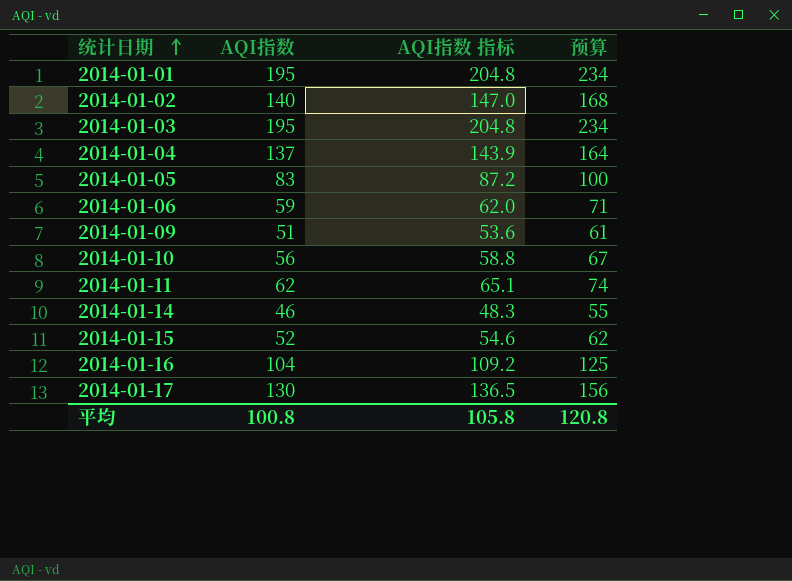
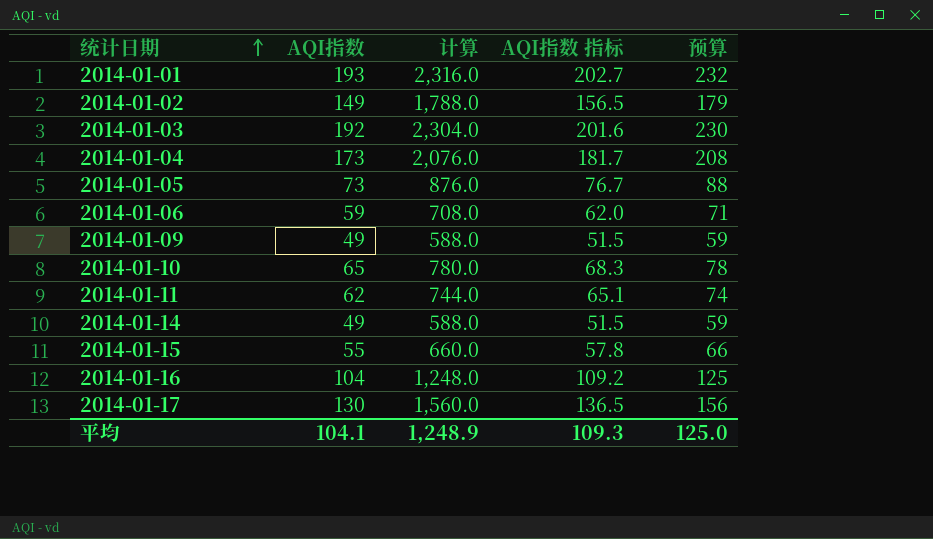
column 计算 | formula: none -> [AQI指数] * 12
2014-01-01 | AQI指数: 195 -> 193
2014-01-01 | AQI指数 指标: 204.8 -> 202.7
2014-01-01 | 预算: 234 -> 232
2014-01-02 | AQI指数: 140 -> 149
2014-01-02 | AQI指数 指标: 147.0 -> 156.5
2014-01-02 | 预算: 168 -> 179
2014-01-03 | AQI指数: 195 -> 192
2014-01-03 | AQI指数 指标: 204.8 -> 201.6
2014-01-03 | 预算: 234 -> 230
2014-01-04 | AQI指数: 137 -> 173
2014-01-04 | AQI指数 指标: 143.9 -> 181.7
2014-01-04 | 预算: 164 -> 208
2014-01-05 | AQI指数: 83 -> 73
2014-01-05 | AQI指数 指标: 87.2 -> 76.7
2014-01-05 | 预算: 100 -> 88
2014-01-09 | AQI指数: 51 -> 49
2014-01-09 | AQI指数 指标: 53.6 -> 51.5
2014-01-09 | 预算: 61 -> 59
2014-01-10 | AQI指数: 56 -> 65
2014-01-10 | AQI指数 指标: 58.8 -> 68.3
2014-01-10 | 预算: 67 -> 78
2014-01-14 | AQI指数: 46 -> 49
2014-01-14 | AQI指数 指标: 48.3 -> 51.5
2014-01-14 | 预算: 55 -> 59
2014-01-15 | AQI指数: 52 -> 55
2014-01-15 | AQI指数 指标: 54.6 -> 57.8
2014-01-15 | 预算: 62 -> 66
平均 | AQI指数: 100.8 -> 104.1
平均 | AQI指数 指标: 105.8 -> 109.3
平均 | 预算: 120.8 -> 125.0

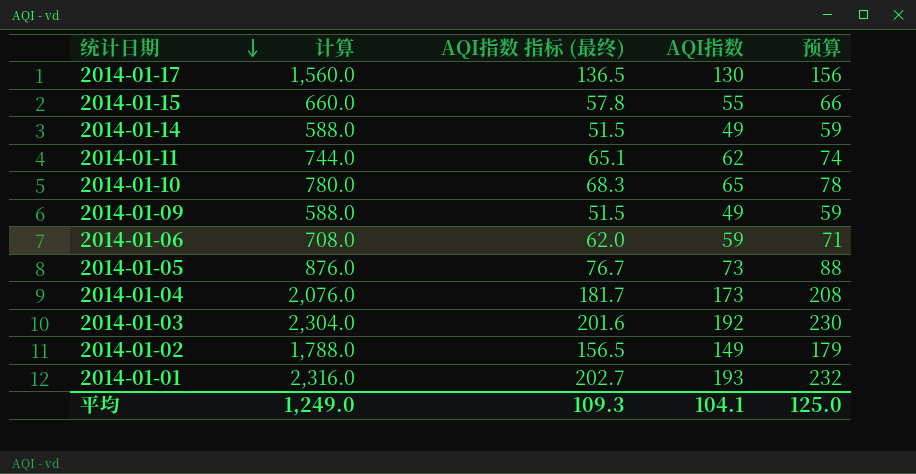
row order: 统计日期 ascending -> 统计日期 descending
column name: AQI指数 指标 -> AQI指数 指标 (最终)
column AQI指数 | position: 2 -> 4
row 2014-01-16: 104 | 1,248.0 | 109.2 | 125 -> none
平均 | 计算: 1,248.9 -> 1,249.0

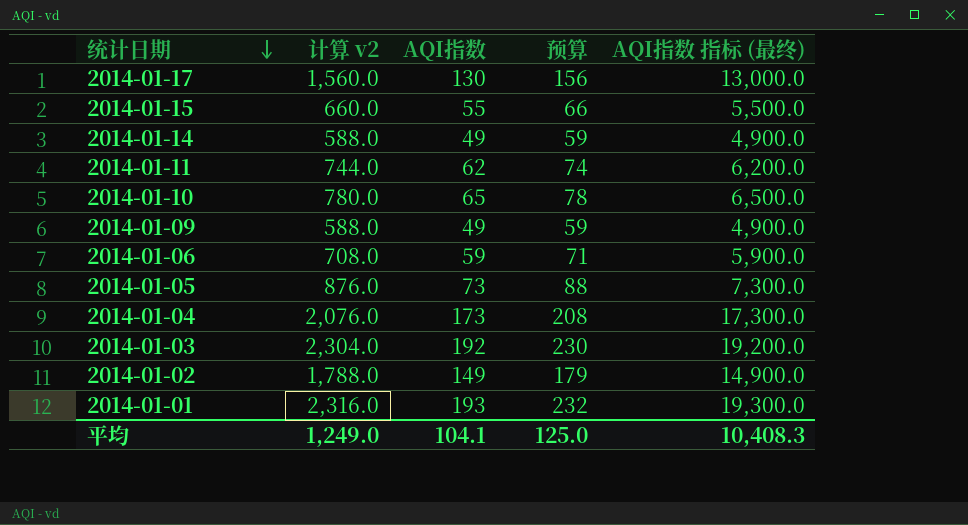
column name: 计算 -> 计算 v2
column AQI指数 指标 (最终) | formula: [AQI指数] * 1.05 -> [AQI指数] * 100
column AQI指数 指标 (最终) | position: 3 -> 5
平均 | AQI指数 指标 (最终): 109.3 -> 10,408.3

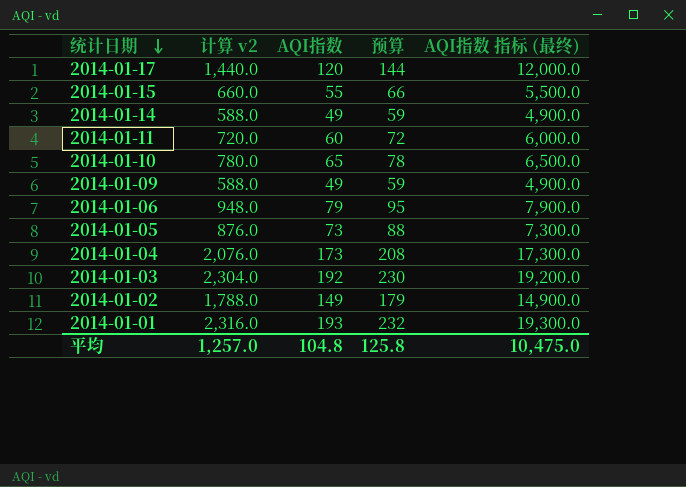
2014-01-17 | 计算 v2: 1,560.0 -> 1,440.0
2014-01-17 | AQI指数: 130 -> 120
2014-01-17 | 预算: 156 -> 144
2014-01-17 | AQI指数 指标 (最终): 13,000.0 -> 12,000.0
2014-01-11 | 计算 v2: 744.0 -> 720.0
2014-01-11 | AQI指数: 62 -> 60
2014-01-11 | 预算: 74 -> 72
2014-01-11 | AQI指数 指标 (最终): 6,200.0 -> 6,000.0
2014-01-06 | 计算 v2: 708.0 -> 948.0
2014-01-06 | AQI指数: 59 -> 79
2014-01-06 | 预算: 71 -> 95
2014-01-06 | AQI指数 指标 (最终): 5,900.0 -> 7,900.0
平均 | 计算 v2: 1,249.0 -> 1,257.0
平均 | AQI指数: 104.1 -> 104.8
平均 | 预算: 125.0 -> 125.8
平均 | AQI指数 指标 (最终): 10,408.3 -> 10,475.0

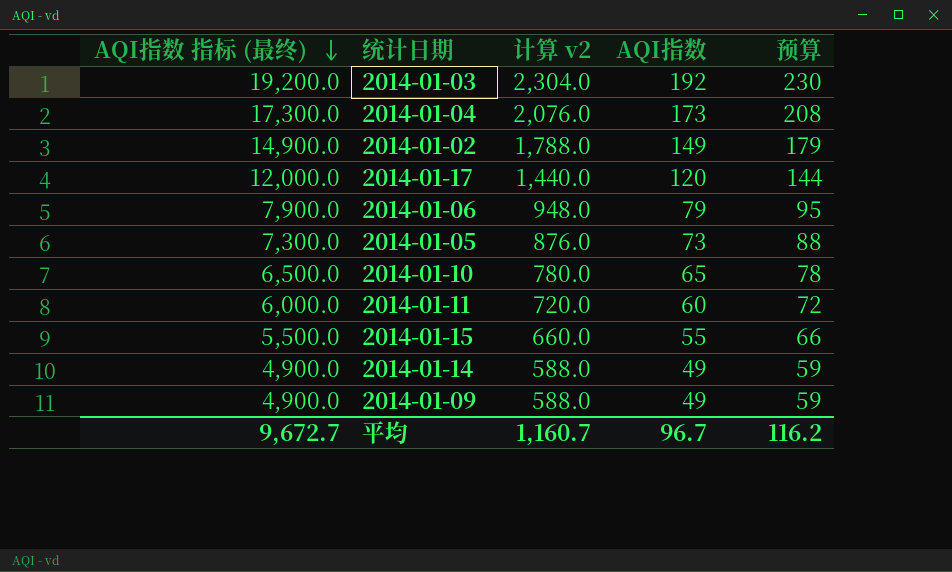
row order: 统计日期 descending -> AQI指数 指标 (最终) descending
column AQI指数 指标 (最终) | position: 5 -> 1
row 2014-01-01: 2,316.0 | 193 | 232 | 19,300.0 -> none
平均 | AQI指数 指标 (最终): 10,475.0 -> 9,672.7
平均 | 计算 v2: 1,257.0 -> 1,160.7
平均 | AQI指数: 104.8 -> 96.7
平均 | 预算: 125.8 -> 116.2

